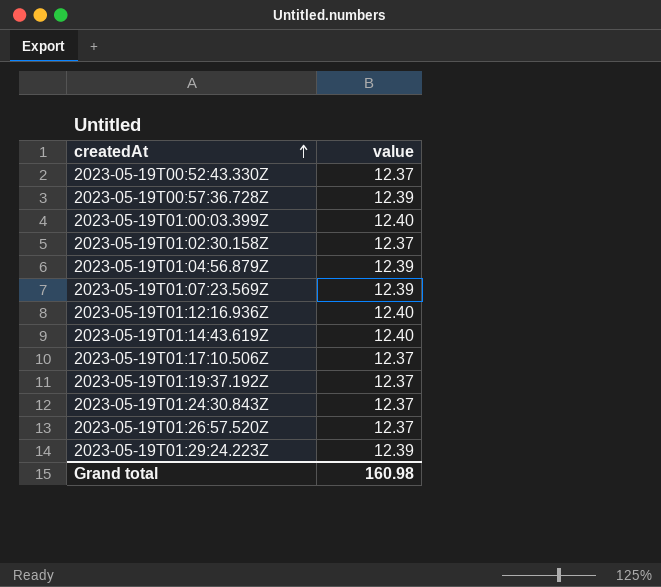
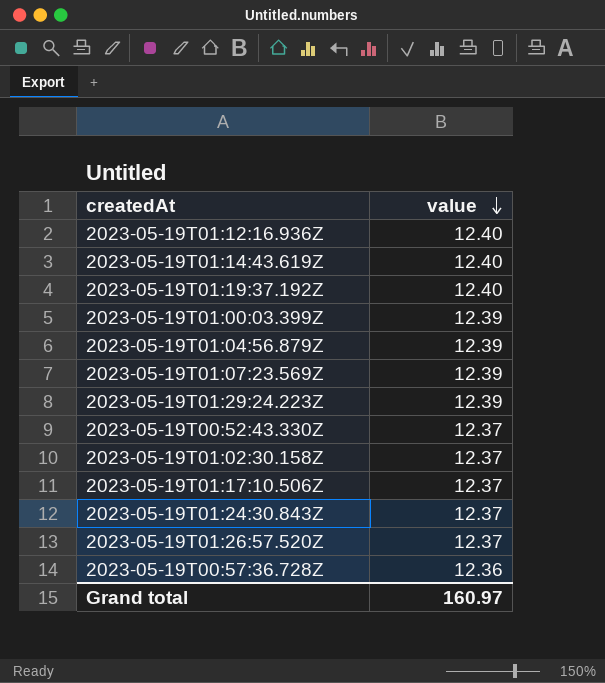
row order: createdAt ascending -> value descending
2023-05-19T01:19:37.192Z | value: 12.37 -> 12.40
2023-05-19T01:00:03.399Z | value: 12.40 -> 12.39
2023-05-19T00:57:36.728Z | value: 12.39 -> 12.36
Grand total | value: 160.98 -> 160.97

